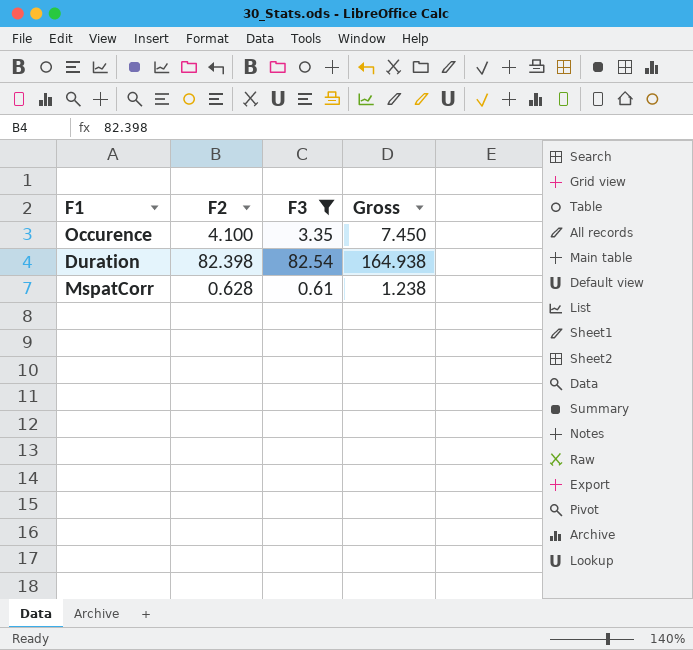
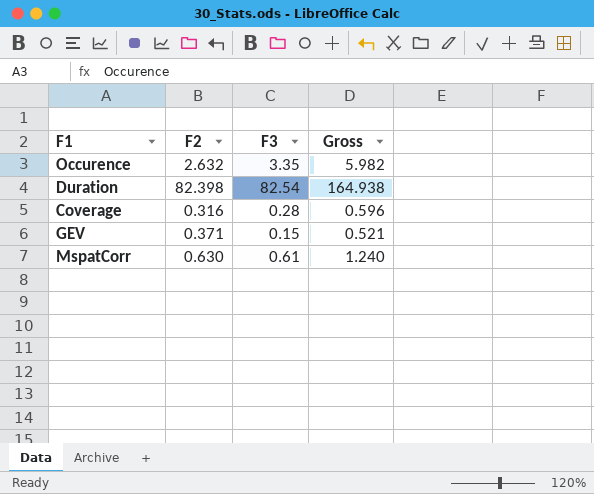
filter: F3 >= 0.61 -> none
Occurence | F2: 4.100 -> 2.632
Occurence | Gross: 7.450 -> 5.982
MspatCorr | F2: 0.628 -> 0.630
MspatCorr | Gross: 1.238 -> 1.240

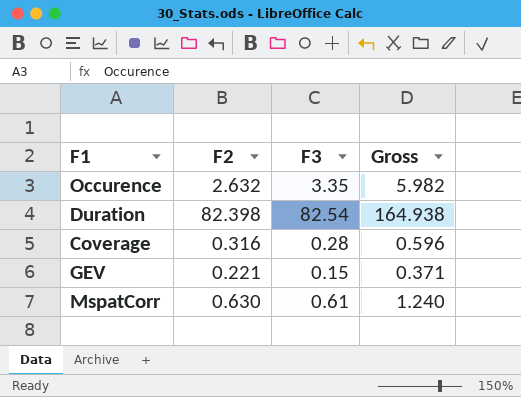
GEV | F2: 0.371 -> 0.221
GEV | Gross: 0.521 -> 0.371

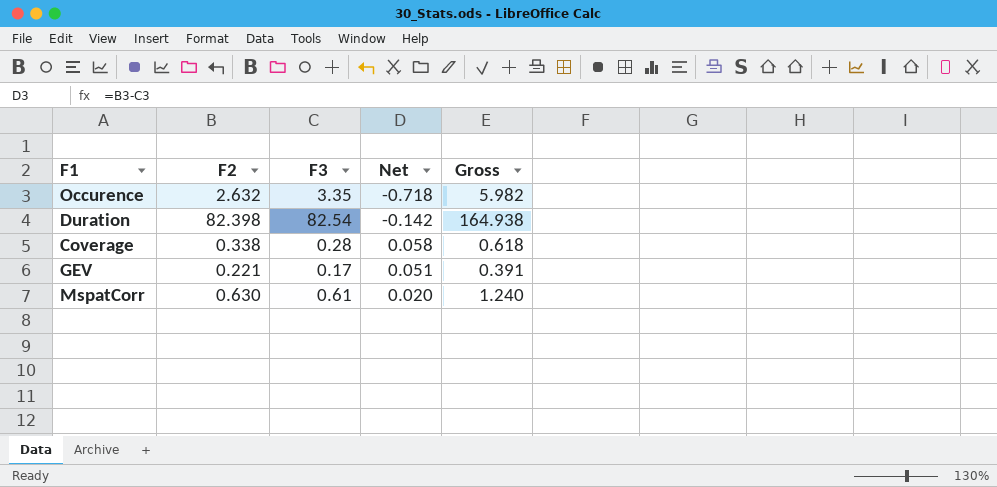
column Net | formula: none -> [F2] - [F3]
Coverage | F2: 0.316 -> 0.338
Coverage | Gross: 0.596 -> 0.618
GEV | F3: 0.15 -> 0.17
GEV | Gross: 0.371 -> 0.391

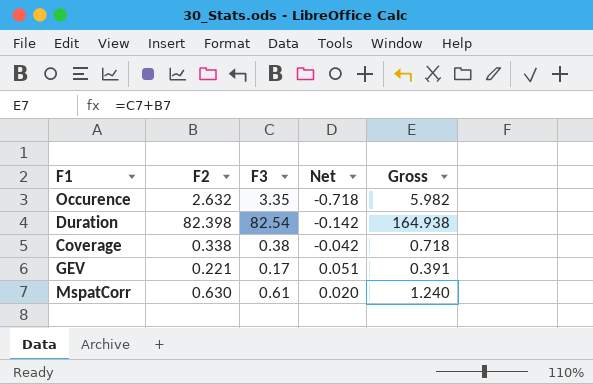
Coverage | F3: 0.28 -> 0.38
Coverage | Net: 0.058 -> -0.042
Coverage | Gross: 0.618 -> 0.718

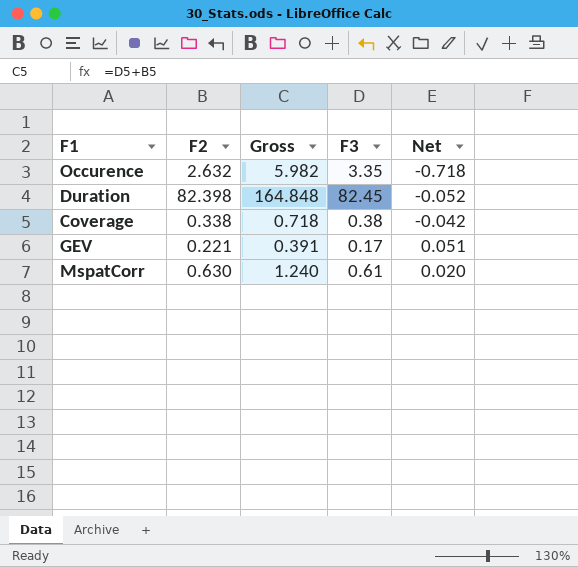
column Gross | position: 5 -> 3
Duration | Gross: 164.938 -> 164.848
Duration | F3: 82.54 -> 82.45
Duration | Net: -0.142 -> -0.052

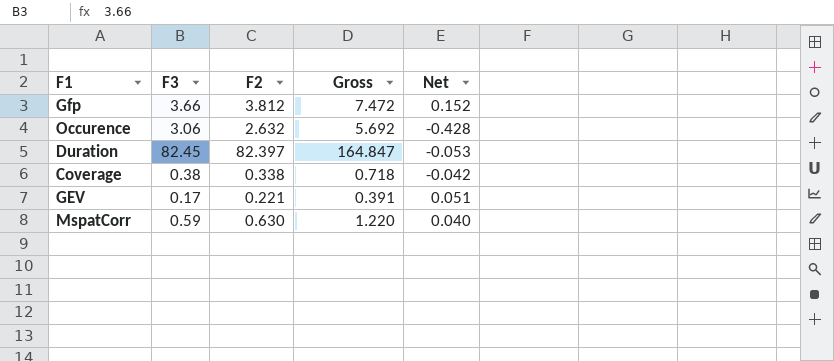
column F3 | position: 4 -> 2
row Gfp: none -> 3.66 | 3.812 | 7.472 | 0.152
Occurence | F3: 3.35 -> 3.06
Occurence | Gross: 5.982 -> 5.692
Occurence | Net: -0.718 -> -0.428
Duration | F2: 82.398 -> 82.397
Duration | Gross: 164.848 -> 164.847
Duration | Net: -0.052 -> -0.053
MspatCorr | F3: 0.61 -> 0.59
MspatCorr | Gross: 1.240 -> 1.220
MspatCorr | Net: 0.020 -> 0.040

